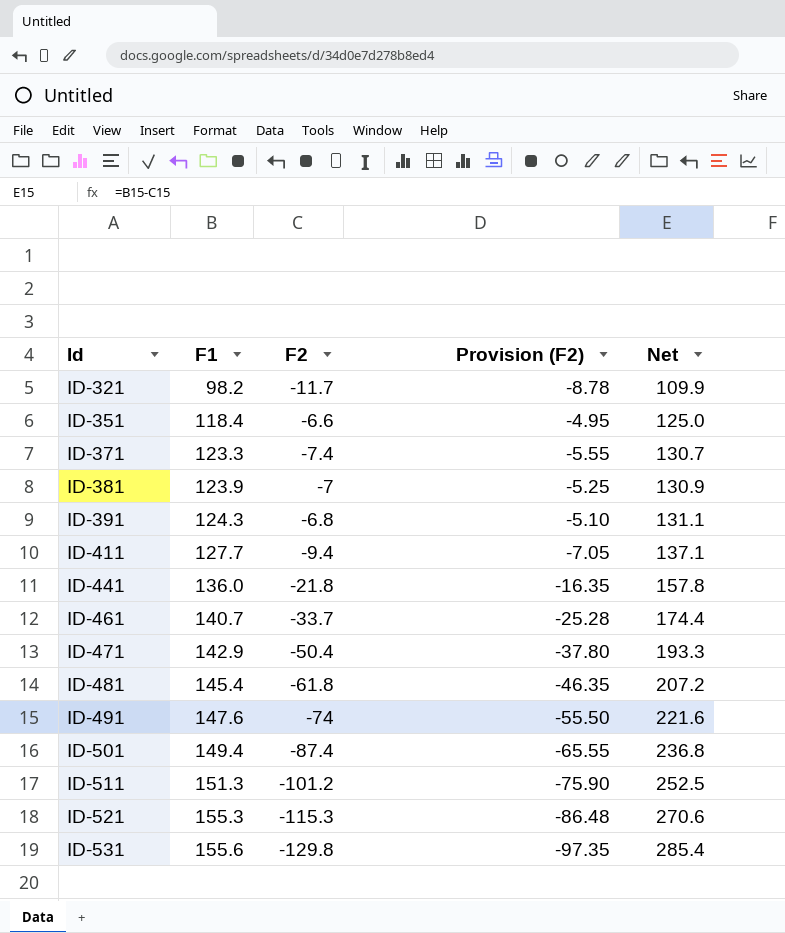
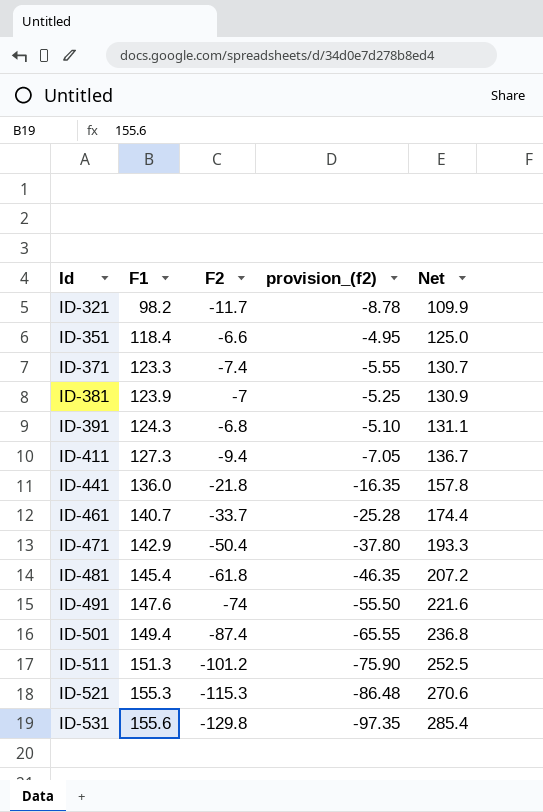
column name: Provision (F2) -> provision_(f2)
ID-411 | F1: 127.7 -> 127.3
ID-411 | Net: 137.1 -> 136.7

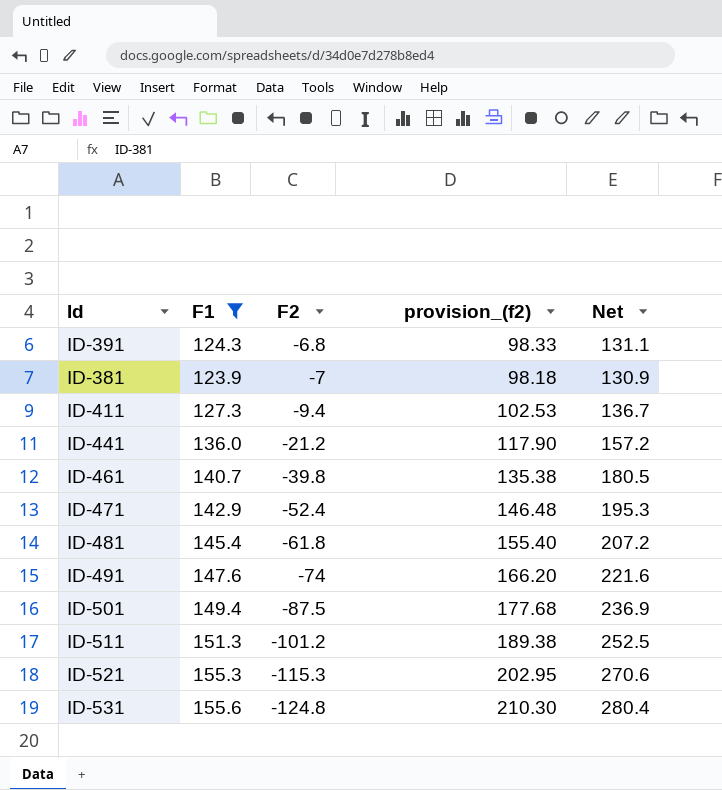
filter: none -> F1 >= 123.9
row order: Id ascending -> F2 descending
column provision_(f2) | formula: [F2] * 0.75 -> [Net] * 0.75
ID-441 | F2: -21.8 -> -21.2
ID-441 | Net: 157.8 -> 157.2
ID-461 | F2: -33.7 -> -39.8
ID-461 | Net: 174.4 -> 180.5
ID-471 | F2: -50.4 -> -52.4
ID-471 | Net: 193.3 -> 195.3
ID-501 | F2: -87.4 -> -87.5
ID-501 | Net: 236.8 -> 236.9
ID-531 | F2: -129.8 -> -124.8
ID-531 | Net: 285.4 -> 280.4

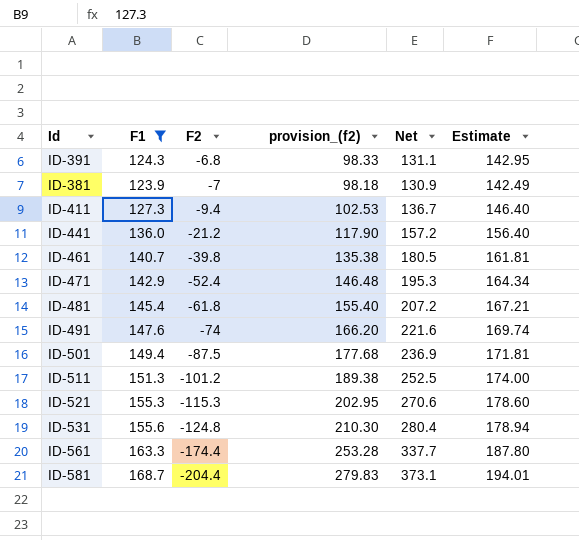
column Estimate | formula: none -> [F1] * 1.15
row ID-561: none -> 163.3 | -174.4 | 253.28 | 337.7 | 187.80
row ID-581: none -> 168.7 | -204.4 | 279.83 | 373.1 | 194.01

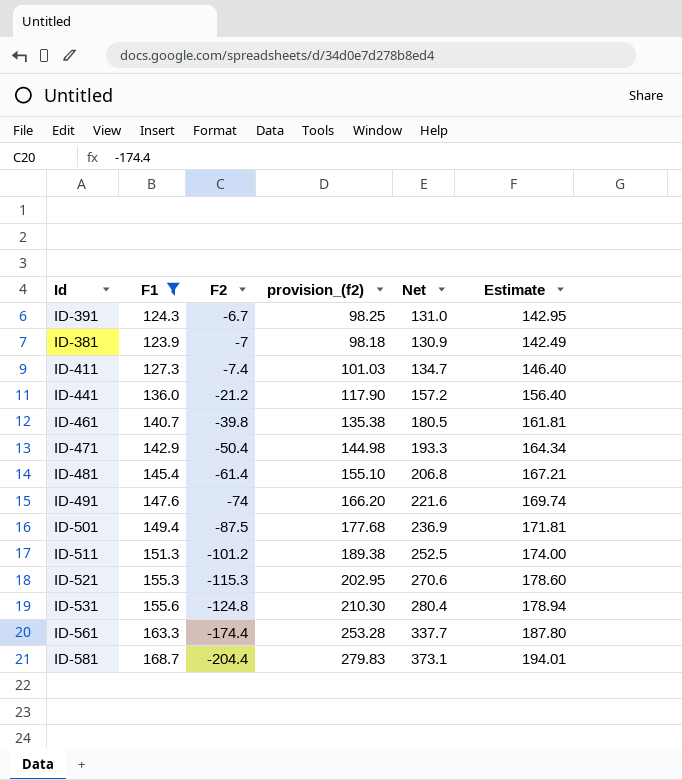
ID-391 | F2: -6.8 -> -6.7
ID-391 | provision_(f2): 98.33 -> 98.25
ID-391 | Net: 131.1 -> 131.0
ID-411 | F2: -9.4 -> -7.4
ID-411 | provision_(f2): 102.53 -> 101.03
ID-411 | Net: 136.7 -> 134.7
ID-471 | F2: -52.4 -> -50.4
ID-471 | provision_(f2): 146.48 -> 144.98
ID-471 | Net: 195.3 -> 193.3
ID-481 | F2: -61.8 -> -61.4
ID-481 | provision_(f2): 155.40 -> 155.10
ID-481 | Net: 207.2 -> 206.8

